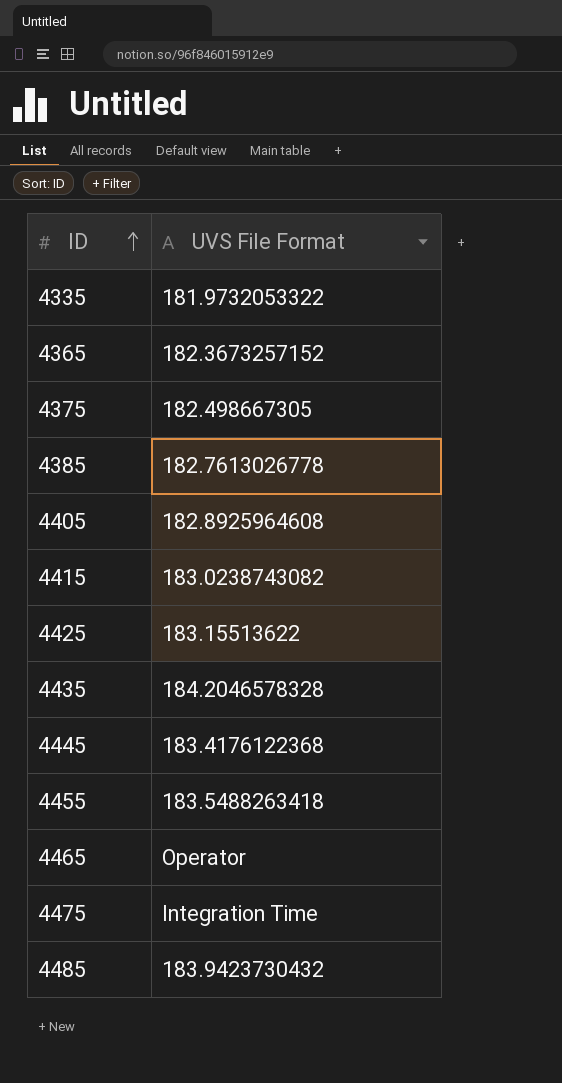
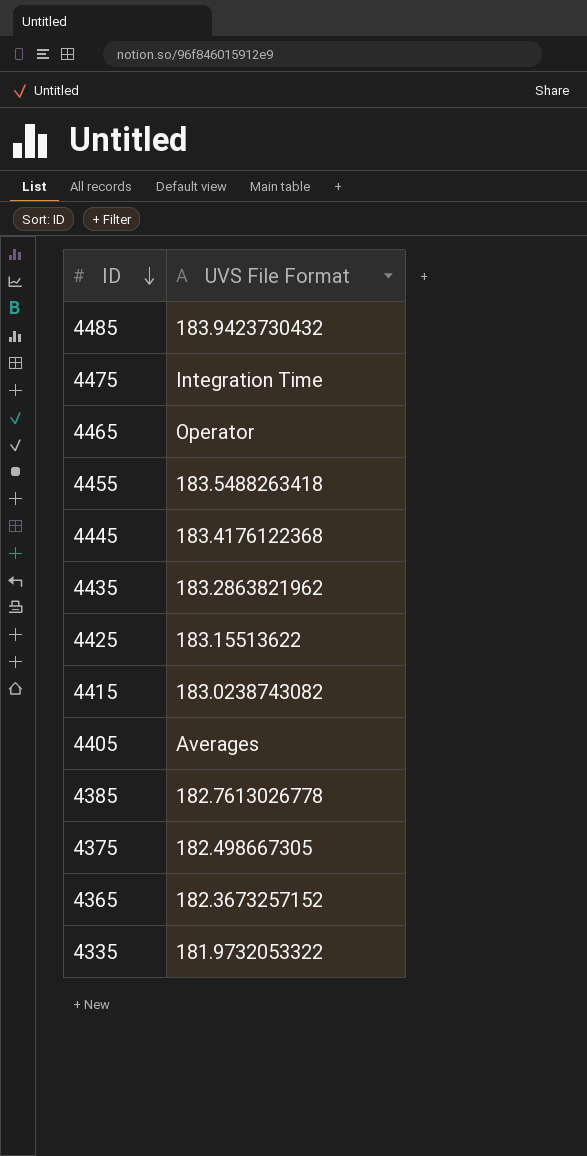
row order: ID ascending -> ID descending
4435 | UVS File Format: 184.2046578328 -> 183.2863821962
4405 | UVS File Format: 182.8925964608 -> Averages

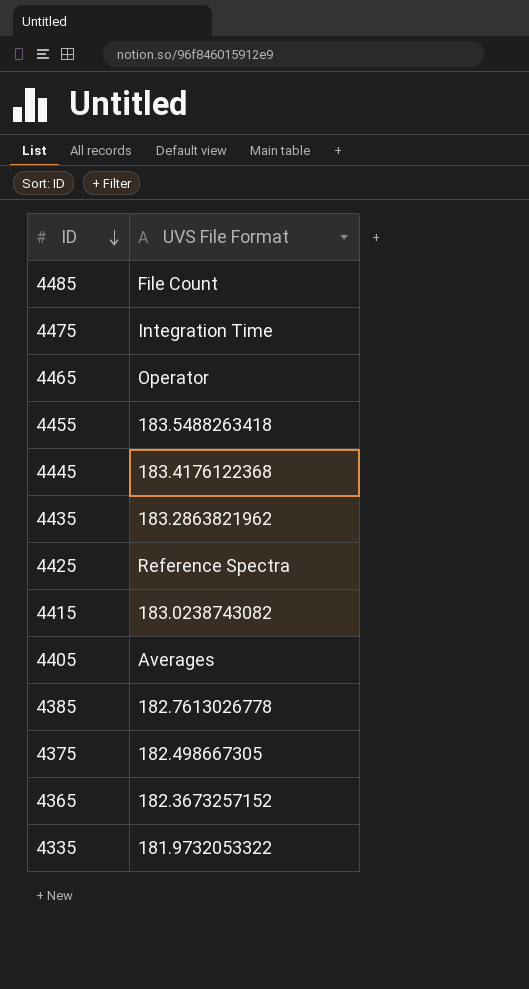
4485 | UVS File Format: 183.9423730432 -> File Count
4425 | UVS File Format: 183.15513622 -> Reference Spectra

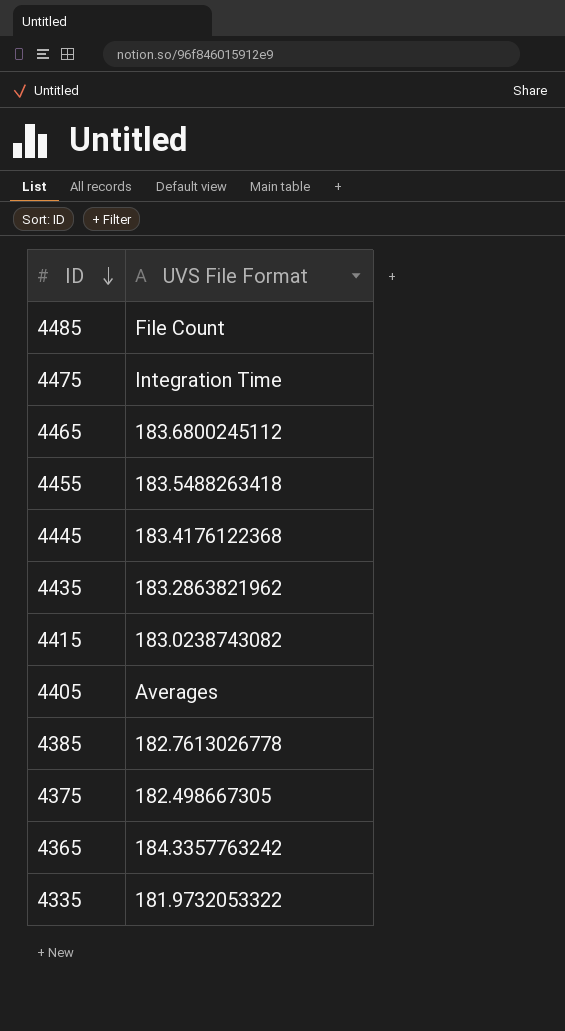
row 4425: Reference Spectra -> none
4465 | UVS File Format: Operator -> 183.6800245112
4365 | UVS File Format: 182.3673257152 -> 184.3357763242

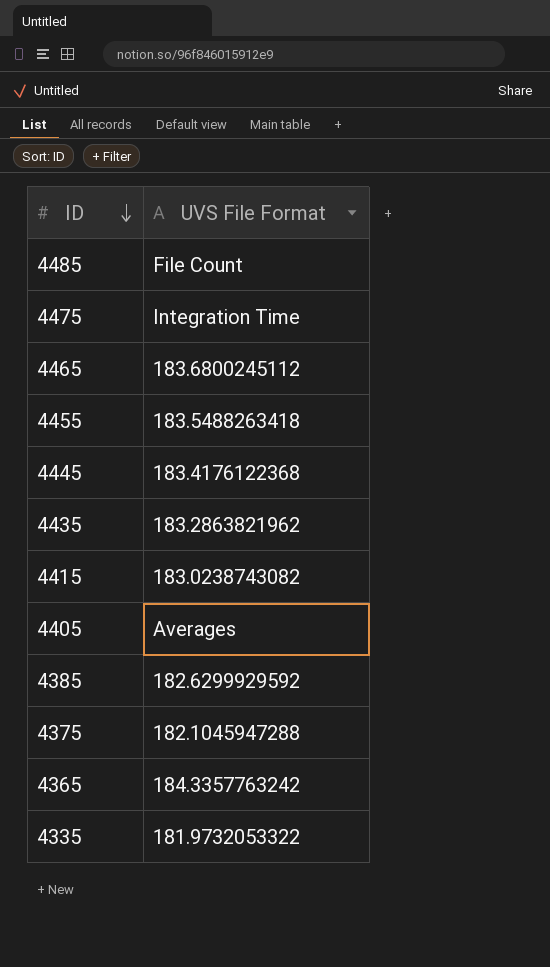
4385 | UVS File Format: 182.7613026778 -> 182.6299929592
4375 | UVS File Format: 182.498667305 -> 182.1045947288

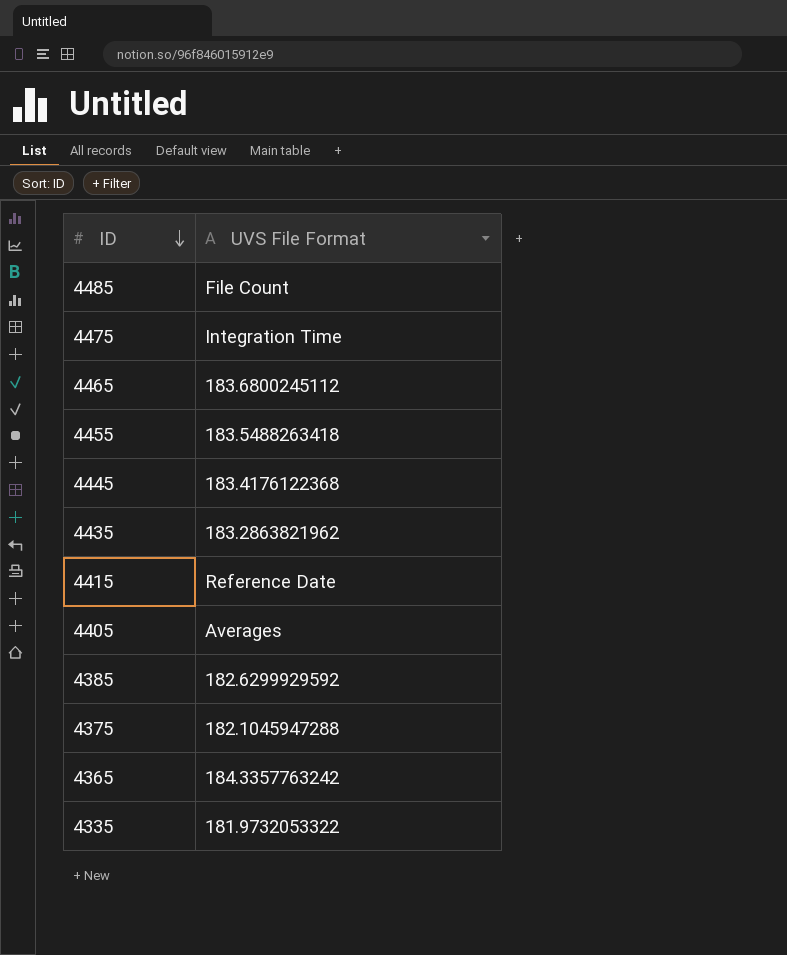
4415 | UVS File Format: 183.0238743082 -> Reference Date

